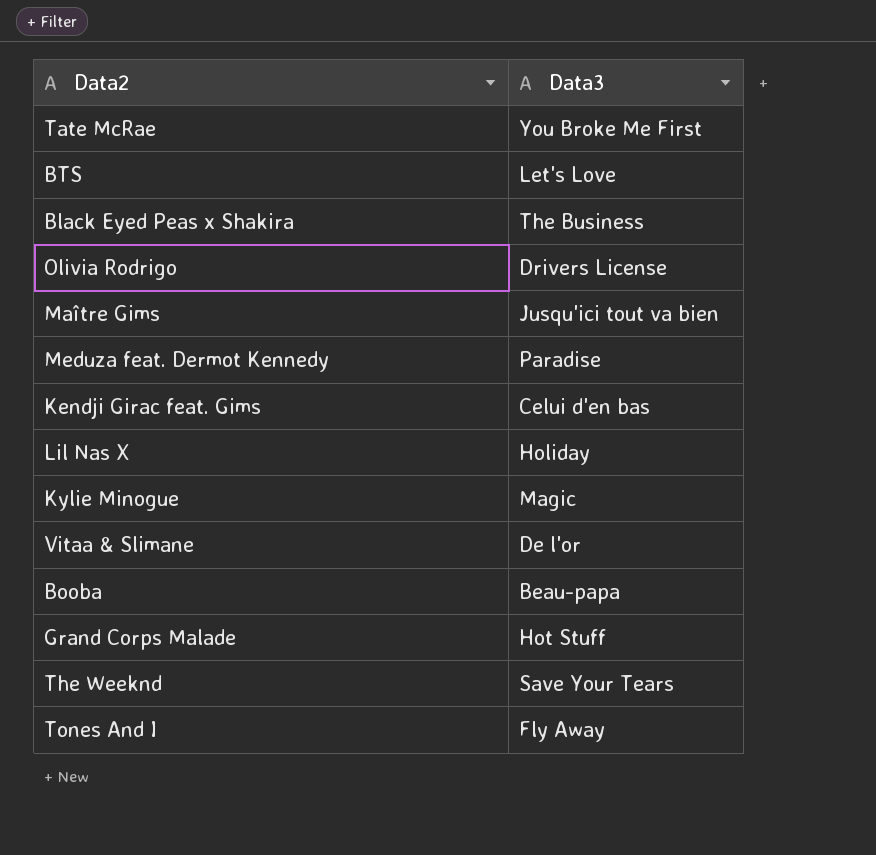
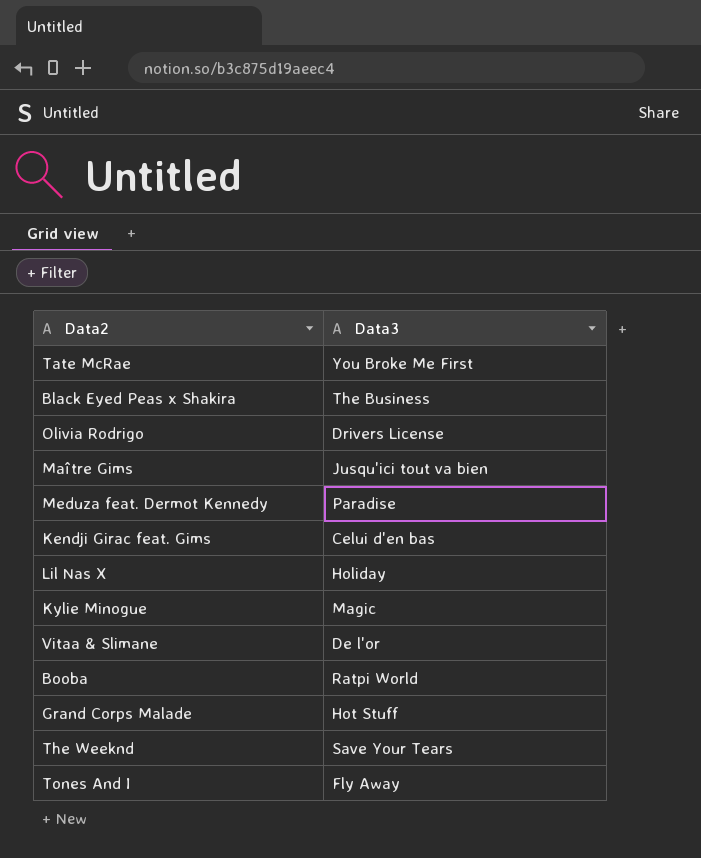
row BTS: Let's Love -> none
Booba | Data3: Beau-papa -> Ratpi World

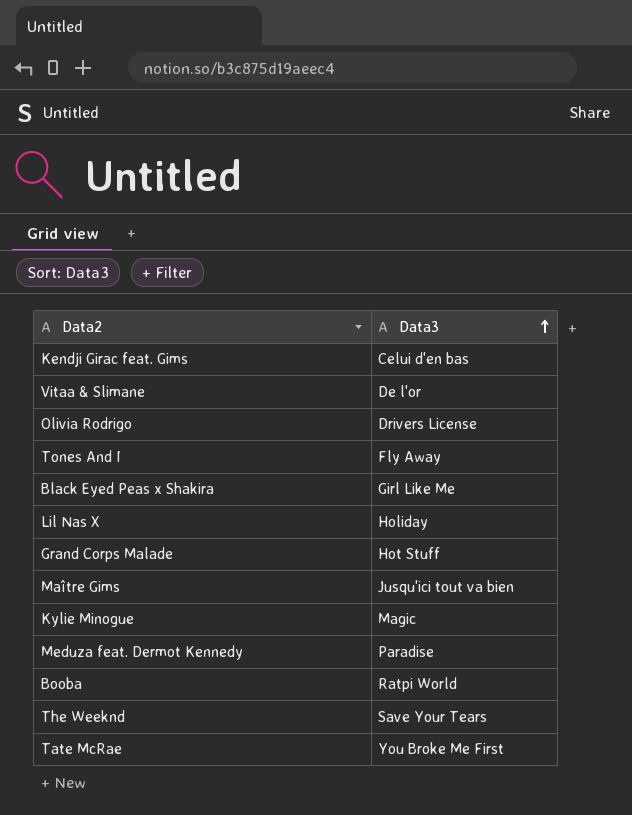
row order: none -> Data3 ascending
Black Eyed Peas x Shakira | Data3: The Business -> Girl Like Me

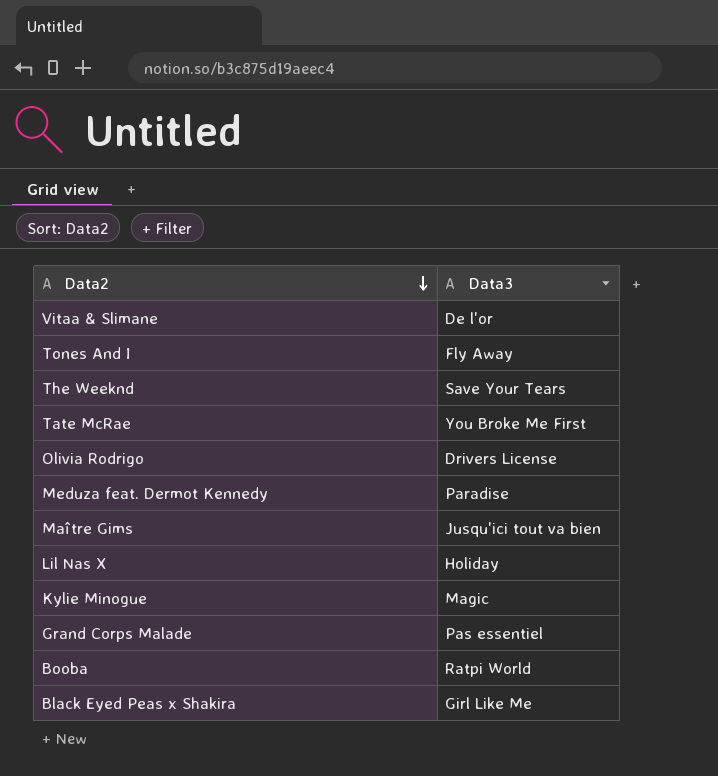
row order: Data3 ascending -> Data2 descending
row Kendji Girac feat. Gims: Celui d'en bas -> none
Grand Corps Malade | Data3: Hot Stuff -> Pas essentiel

